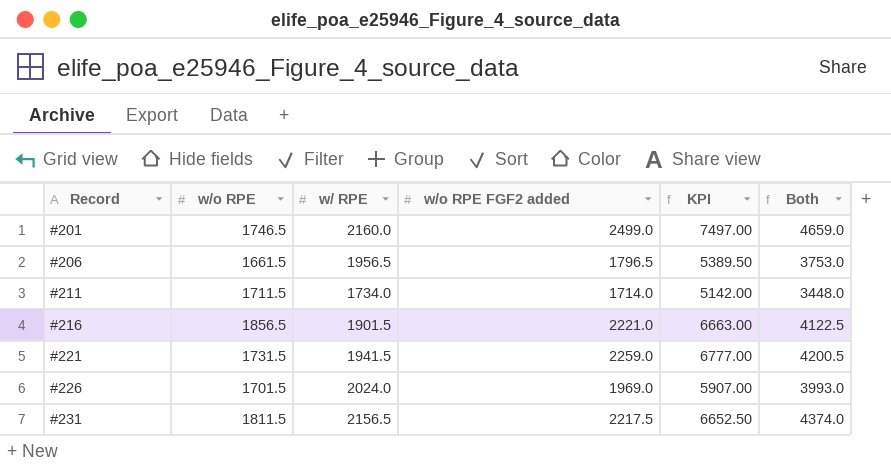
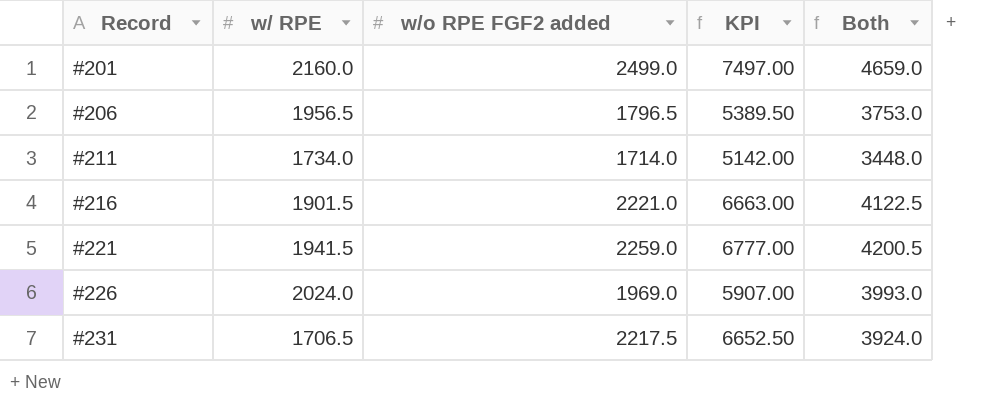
column w/o RPE | position: 2 -> none
#231 | w/ RPE: 2156.5 -> 1706.5
#231 | Both: 4374.0 -> 3924.0

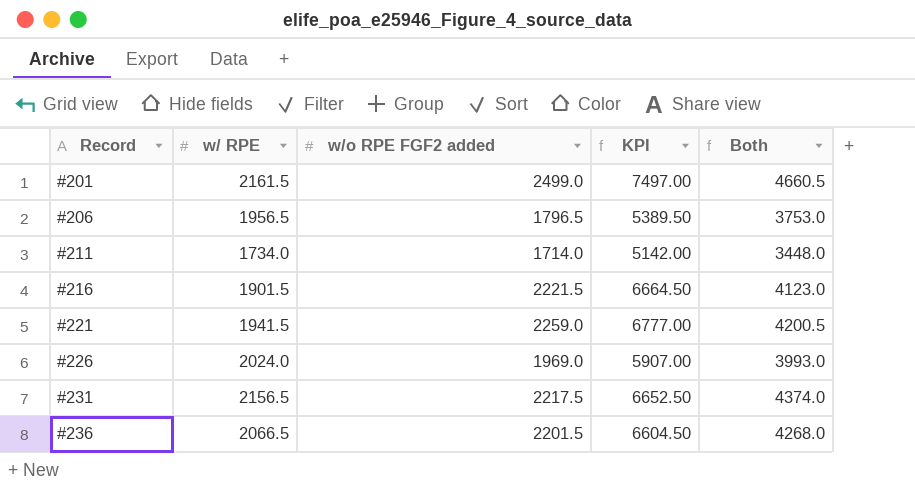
#201 | w/ RPE: 2160.0 -> 2161.5
#201 | Both: 4659.0 -> 4660.5
#216 | w/o RPE FGF2 added: 2221.0 -> 2221.5
#216 | KPI: 6663.00 -> 6664.50
#216 | Both: 4122.5 -> 4123.0
#231 | w/ RPE: 1706.5 -> 2156.5
#231 | Both: 3924.0 -> 4374.0
row #236: none -> 2066.5 | 2201.5 | 6604.50 | 4268.0

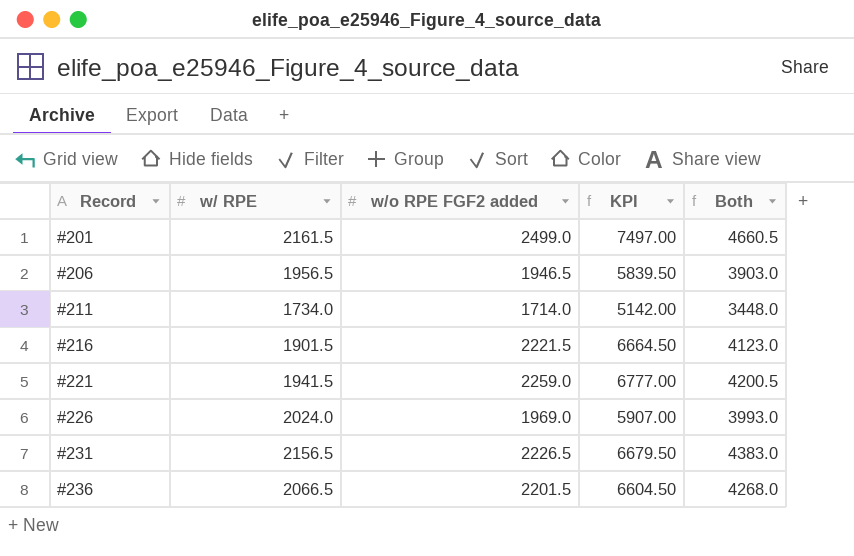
#206 | w/o RPE FGF2 added: 1796.5 -> 1946.5
#206 | KPI: 5389.50 -> 5839.50
#206 | Both: 3753.0 -> 3903.0
#231 | w/o RPE FGF2 added: 2217.5 -> 2226.5
#231 | KPI: 6652.50 -> 6679.50
#231 | Both: 4374.0 -> 4383.0

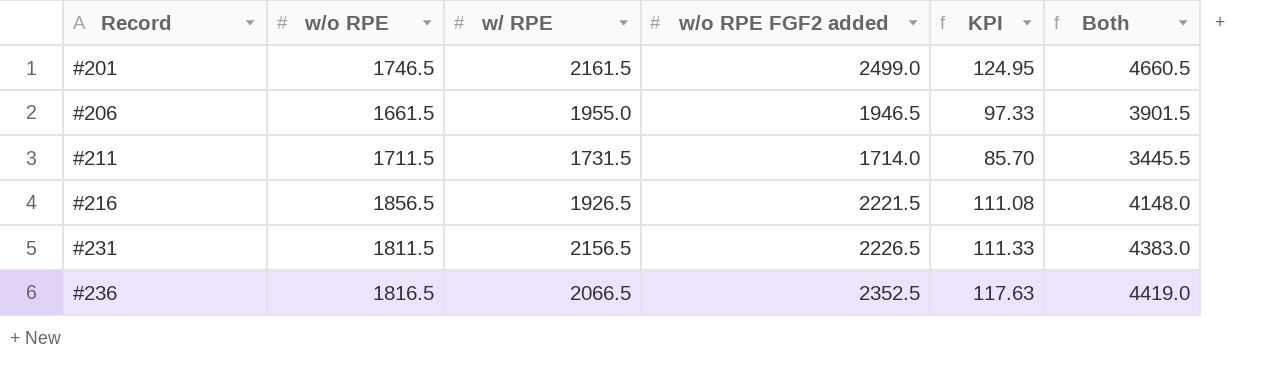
column w/o RPE | position: none -> 2
column KPI | formula: [w/o RPE FGF2 added] * 3 -> [w/o RPE FGF2 added] * 0.05
row #221: 1941.5 | 2259.0 | 6777.00 | 4200.5 -> none
row #226: 2024.0 | 1969.0 | 5907.00 | 3993.0 -> none
#206 | w/ RPE: 1956.5 -> 1955.0
#206 | Both: 3903.0 -> 3901.5
#211 | w/ RPE: 1734.0 -> 1731.5
#211 | Both: 3448.0 -> 3445.5
#216 | w/ RPE: 1901.5 -> 1926.5
#216 | Both: 4123.0 -> 4148.0
#236 | w/o RPE FGF2 added: 2201.5 -> 2352.5
#236 | Both: 4268.0 -> 4419.0

